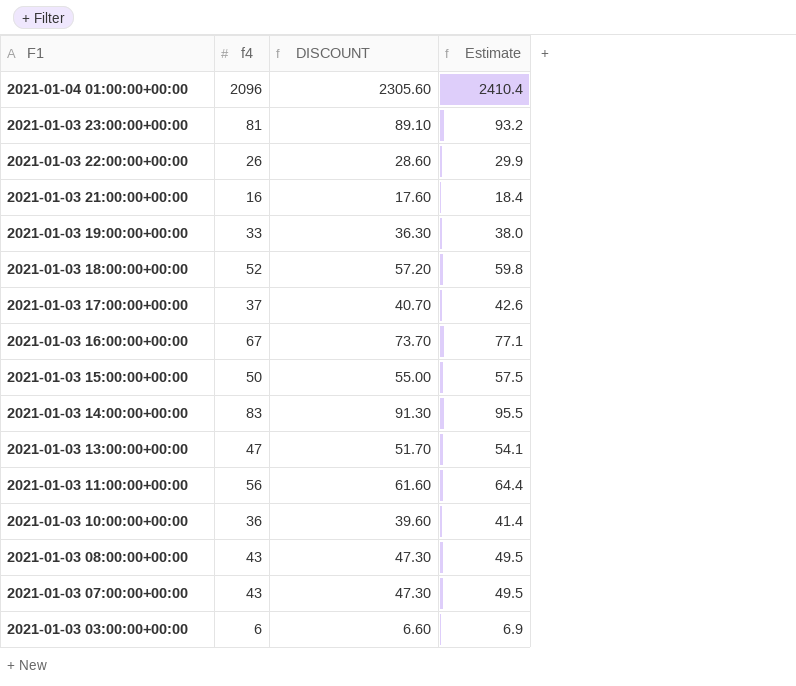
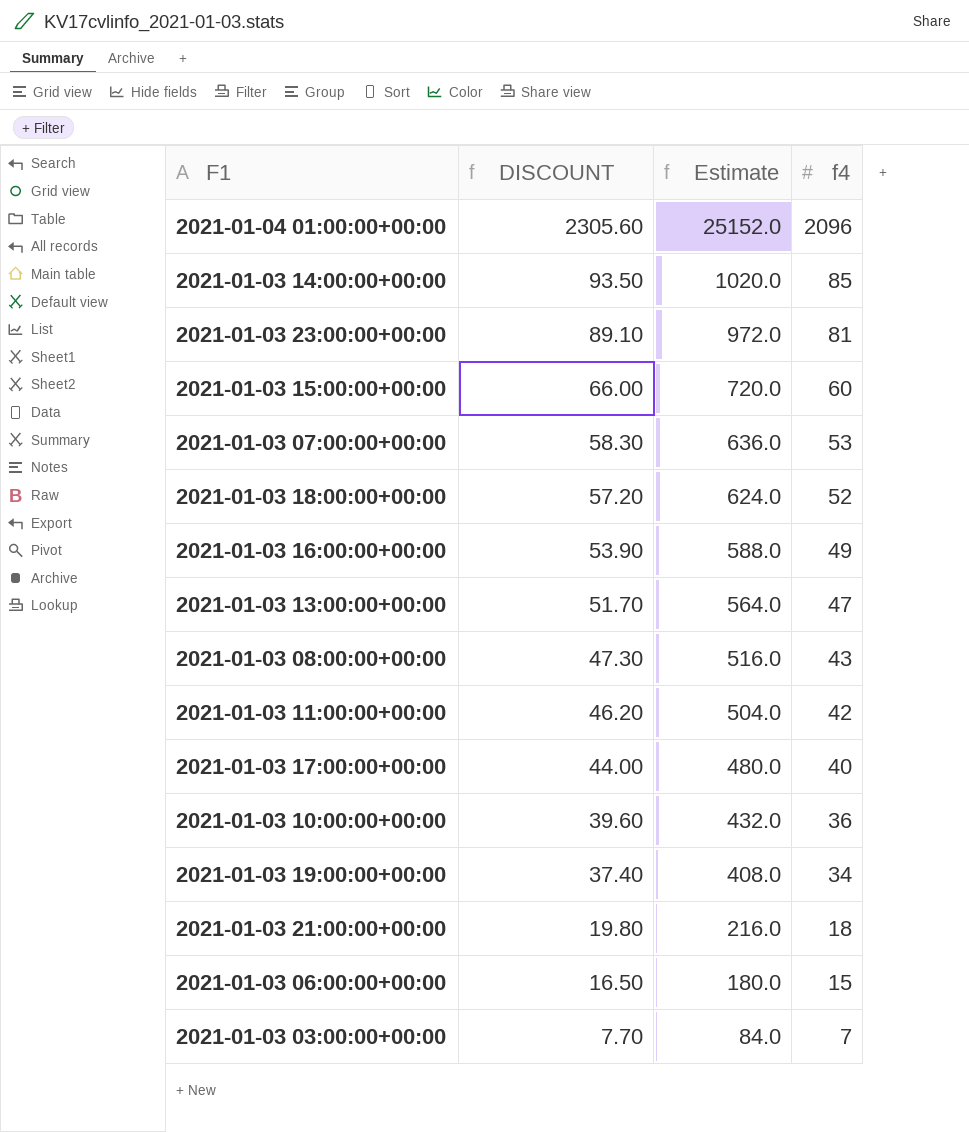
row order: F1 descending -> DISCOUNT descending
column Estimate | formula: [f4] * 1.15 -> [f4] * 12
column f4 | position: 2 -> 4
row 2021-01-03 22:00:00+00:00: 26 | 28.60 | 29.9 -> none
2021-01-03 14:00:00+00:00 | DISCOUNT: 91.30 -> 93.50
2021-01-03 14:00:00+00:00 | f4: 83 -> 85
2021-01-03 15:00:00+00:00 | DISCOUNT: 55.00 -> 66.00
2021-01-03 15:00:00+00:00 | f4: 50 -> 60
2021-01-03 07:00:00+00:00 | DISCOUNT: 47.30 -> 58.30
2021-01-03 07:00:00+00:00 | f4: 43 -> 53
2021-01-03 16:00:00+00:00 | DISCOUNT: 73.70 -> 53.90
2021-01-03 16:00:00+00:00 | f4: 67 -> 49
2021-01-03 11:00:00+00:00 | DISCOUNT: 61.60 -> 46.20
2021-01-03 11:00:00+00:00 | f4: 56 -> 42
2021-01-03 17:00:00+00:00 | DISCOUNT: 40.70 -> 44.00
2021-01-03 17:00:00+00:00 | f4: 37 -> 40
2021-01-03 19:00:00+00:00 | DISCOUNT: 36.30 -> 37.40
2021-01-03 19:00:00+00:00 | f4: 33 -> 34
2021-01-03 21:00:00+00:00 | DISCOUNT: 17.60 -> 19.80
2021-01-03 21:00:00+00:00 | f4: 16 -> 18
row 2021-01-03 06:00:00+00:00: none -> 16.50 | 180.0 | 15
2021-01-03 03:00:00+00:00 | DISCOUNT: 6.60 -> 7.70
2021-01-03 03:00:00+00:00 | f4: 6 -> 7

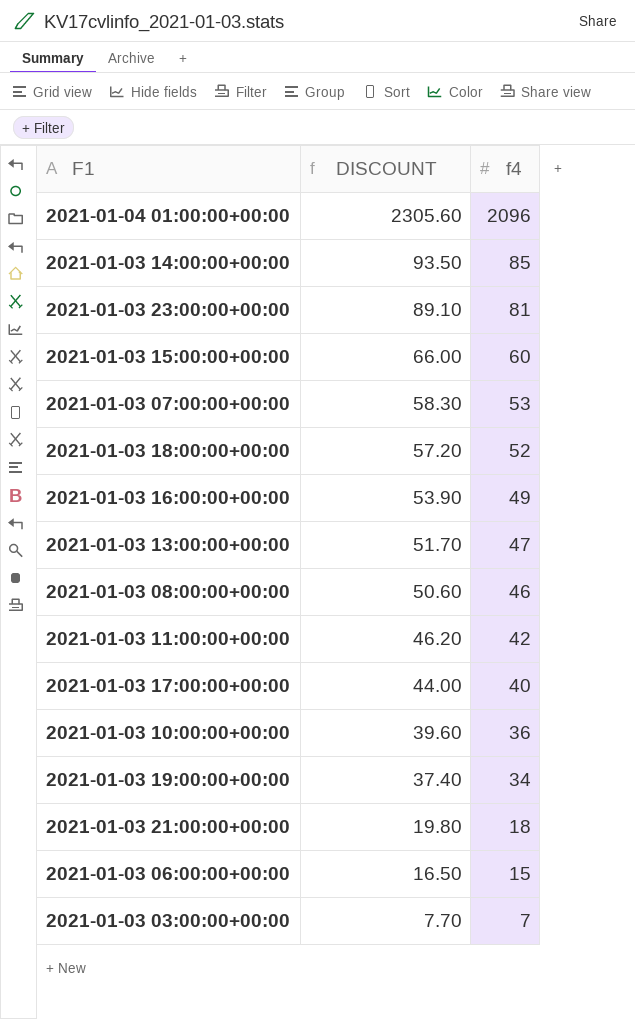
column Estimate | formula: [f4] * 12 -> none
2021-01-03 08:00:00+00:00 | DISCOUNT: 47.30 -> 50.60
2021-01-03 08:00:00+00:00 | f4: 43 -> 46

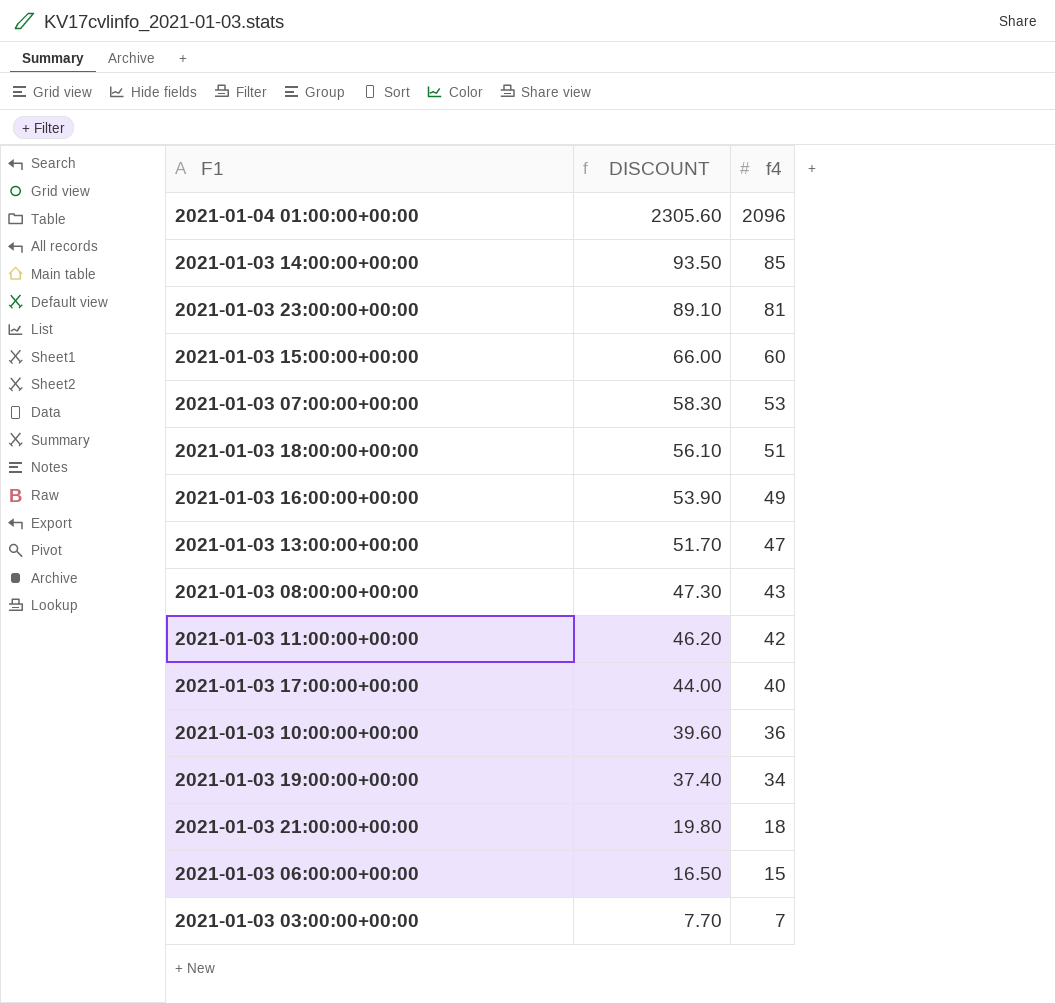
2021-01-03 18:00:00+00:00 | DISCOUNT: 57.20 -> 56.10
2021-01-03 18:00:00+00:00 | f4: 52 -> 51
2021-01-03 08:00:00+00:00 | DISCOUNT: 50.60 -> 47.30
2021-01-03 08:00:00+00:00 | f4: 46 -> 43

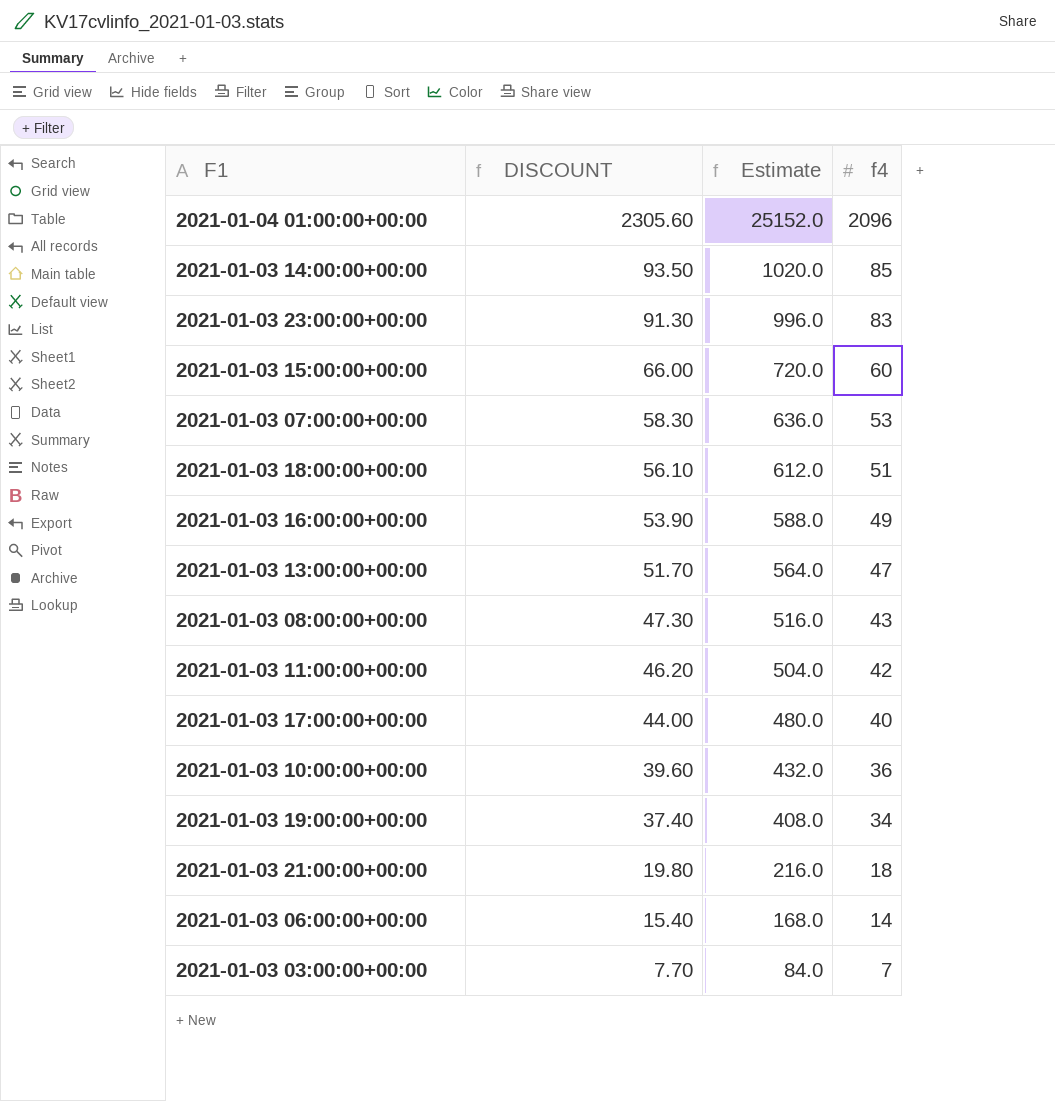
column Estimate | formula: none -> [f4] * 12
2021-01-03 23:00:00+00:00 | DISCOUNT: 89.10 -> 91.30
2021-01-03 23:00:00+00:00 | f4: 81 -> 83
2021-01-03 06:00:00+00:00 | DISCOUNT: 16.50 -> 15.40
2021-01-03 06:00:00+00:00 | f4: 15 -> 14

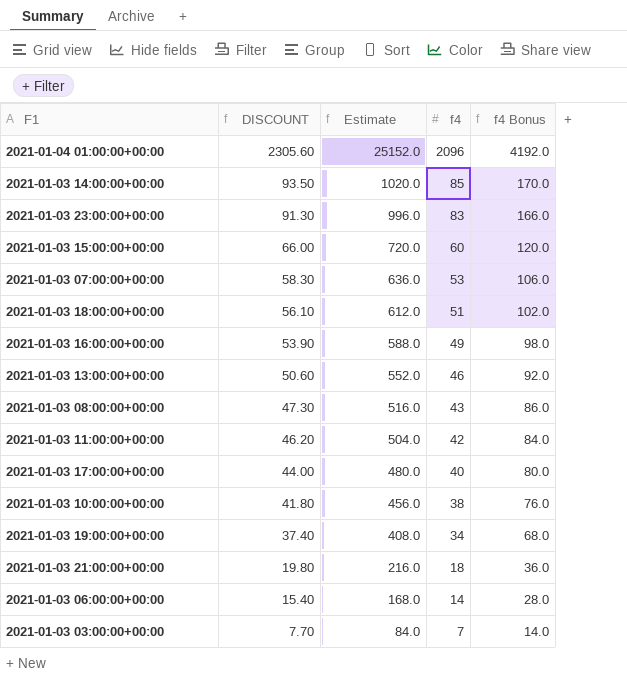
column f4 Bonus | formula: none -> [f4] * 2
2021-01-03 13:00:00+00:00 | DISCOUNT: 51.70 -> 50.60
2021-01-03 13:00:00+00:00 | Estimate: 564.0 -> 552.0
2021-01-03 13:00:00+00:00 | f4: 47 -> 46
2021-01-03 10:00:00+00:00 | DISCOUNT: 39.60 -> 41.80
2021-01-03 10:00:00+00:00 | Estimate: 432.0 -> 456.0
2021-01-03 10:00:00+00:00 | f4: 36 -> 38

